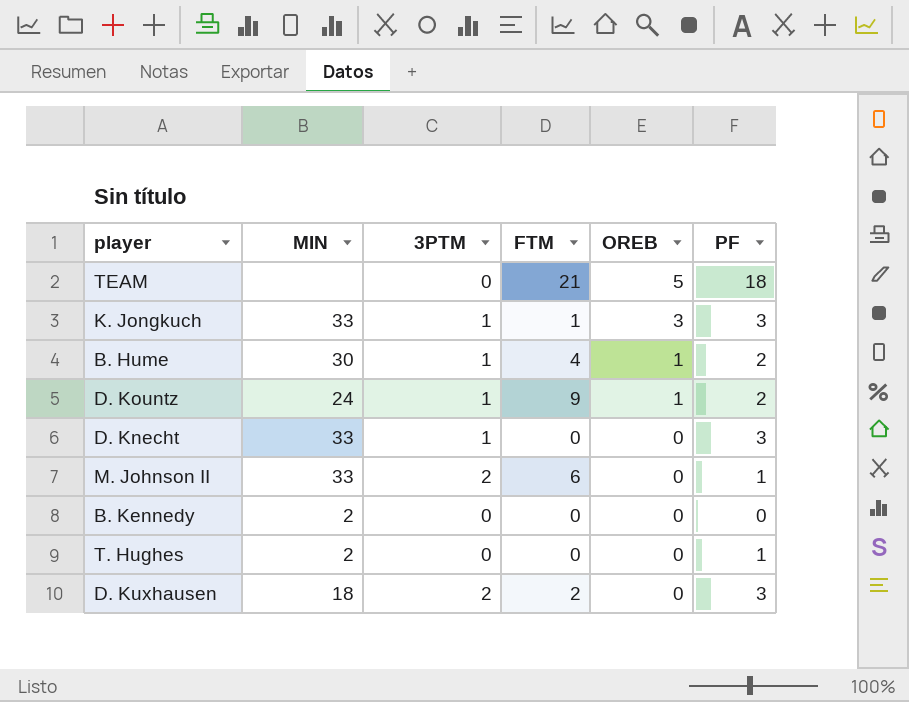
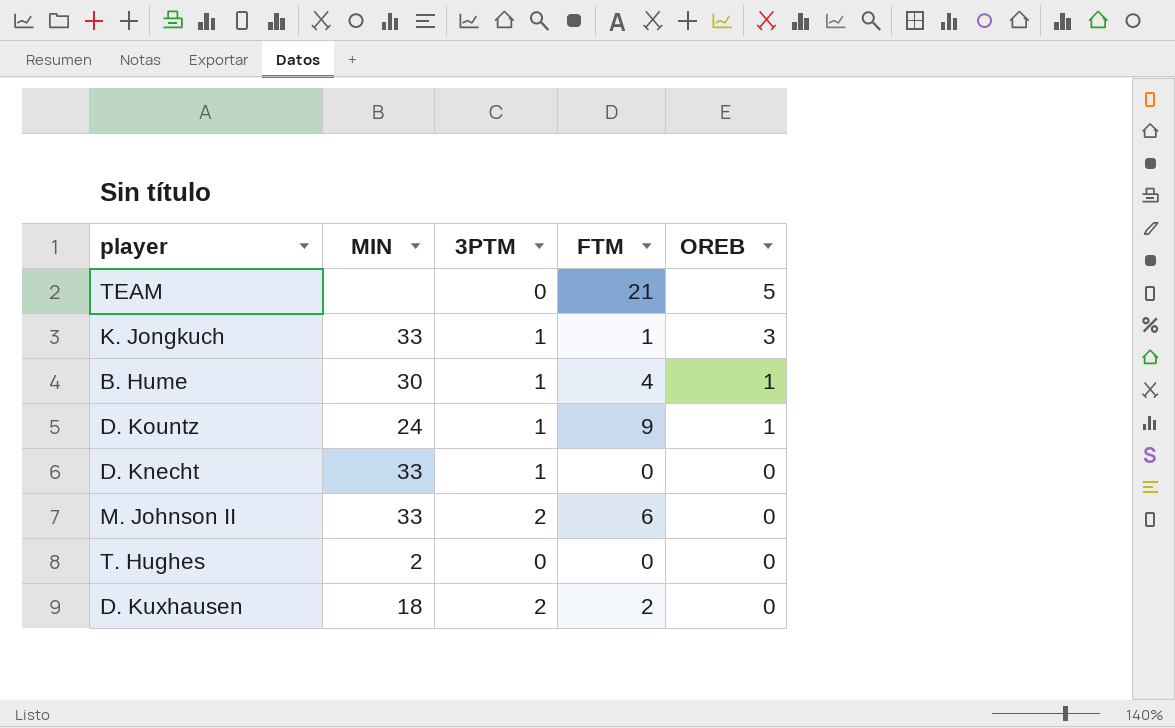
column PF | position: 6 -> none
row B. Kennedy: 2 | 0 | 0 | 0 | 0 -> none

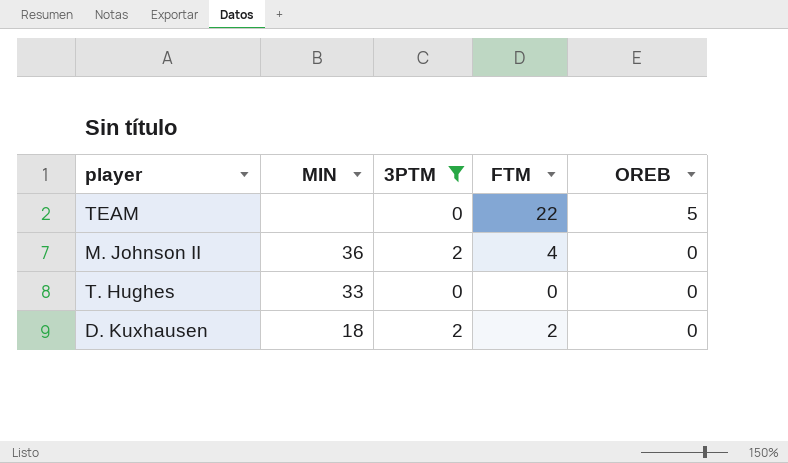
filter: none -> 3PTM != 1
TEAM | FTM: 21 -> 22
M. Johnson II | MIN: 33 -> 36
M. Johnson II | FTM: 6 -> 4
T. Hughes | MIN: 2 -> 33

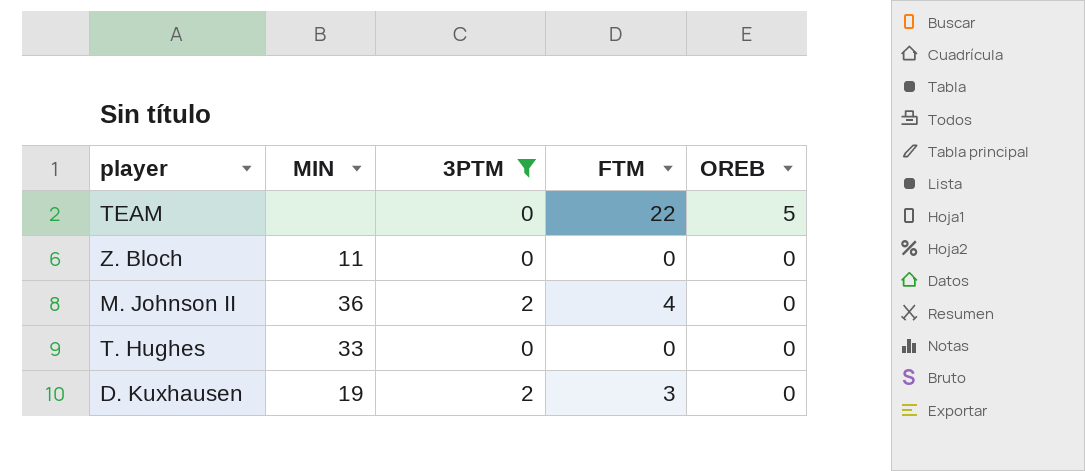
row Z. Bloch: none -> 11 | 0 | 0 | 0
D. Kuxhausen | MIN: 18 -> 19
D. Kuxhausen | FTM: 2 -> 3

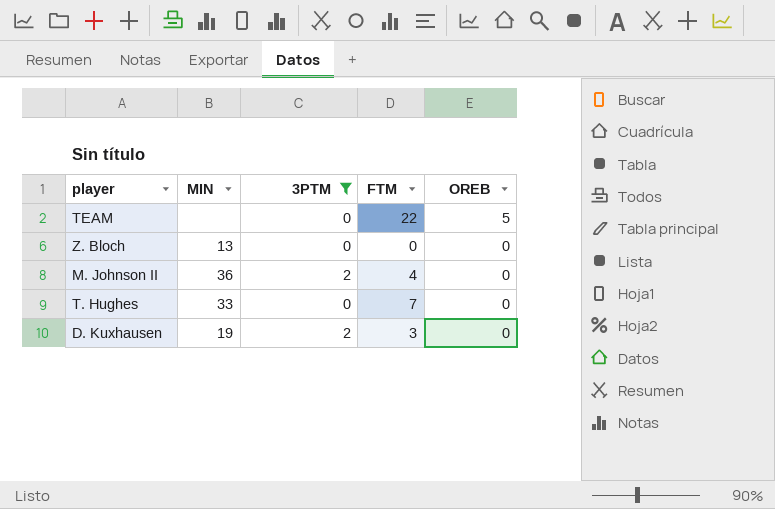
Z. Bloch | MIN: 11 -> 13
T. Hughes | FTM: 0 -> 7

